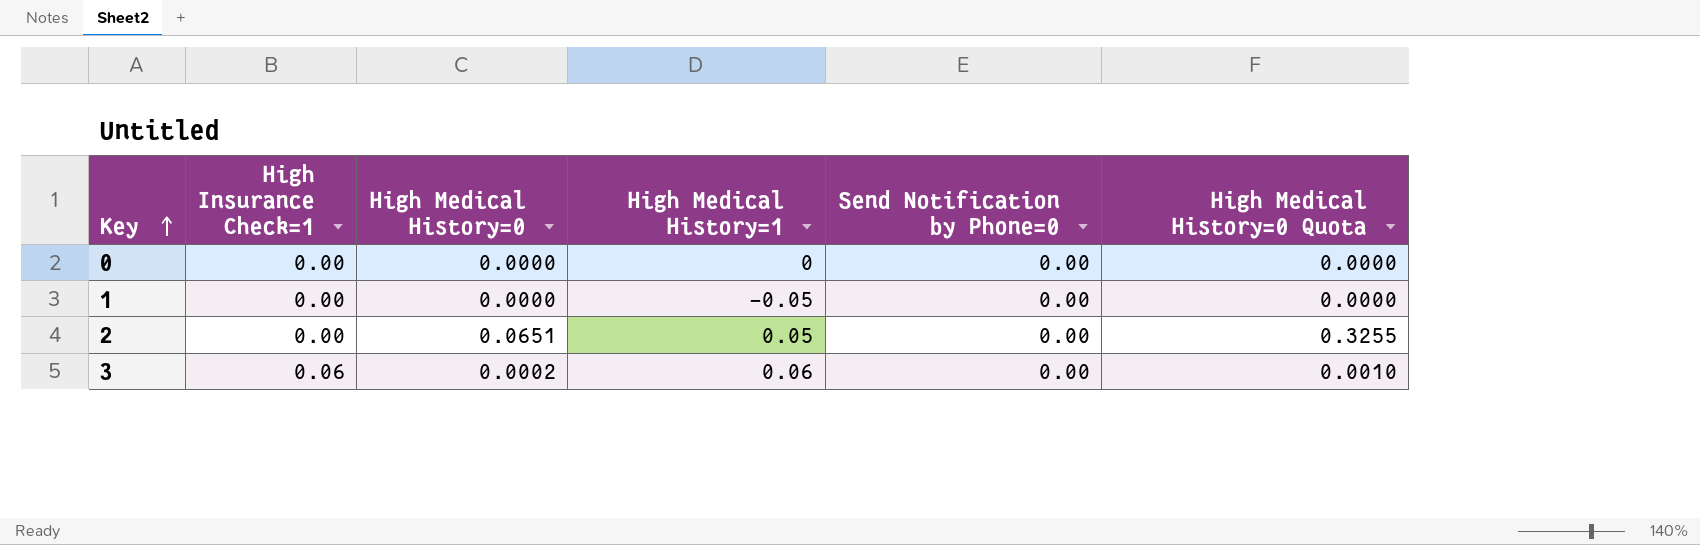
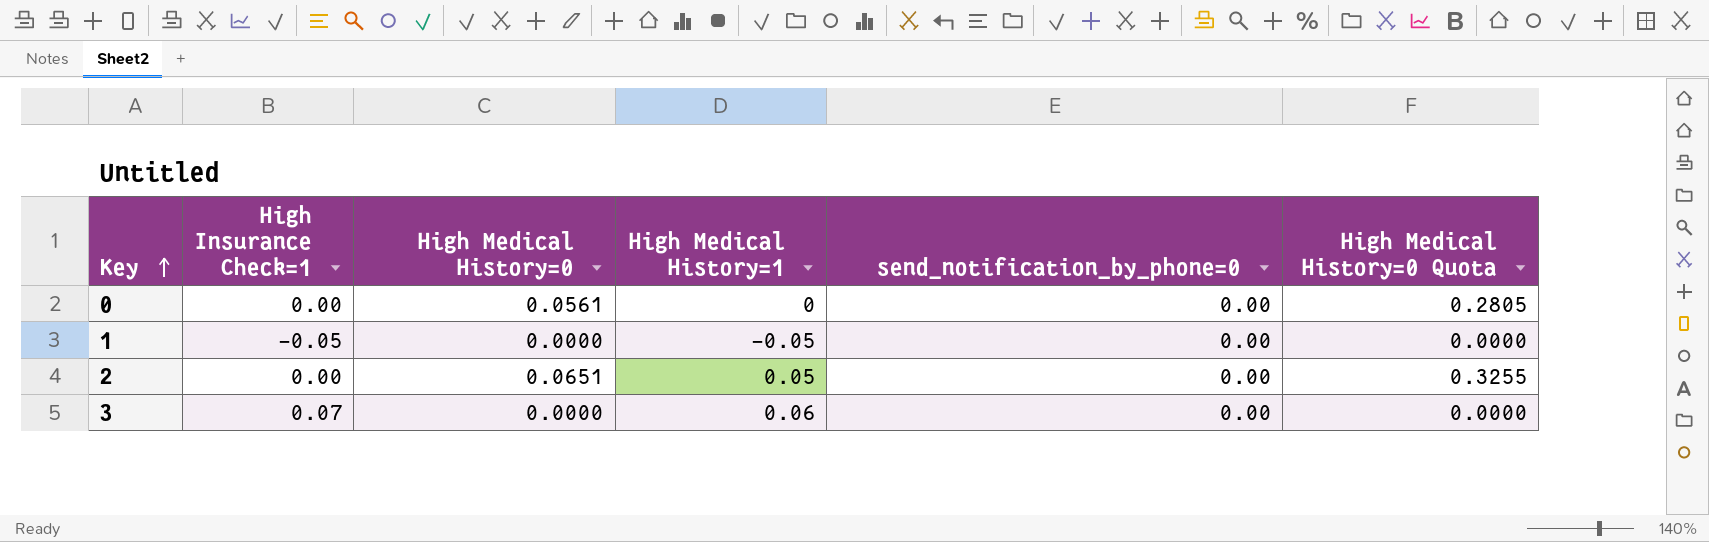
column name: Send Notification by Phone=0 -> send_notification_by_phone=0
0 | High Medical History=0: 0.0000 -> 0.0561
0 | High Medical History=0 Quota: 0.0000 -> 0.2805
1 | High Insurance Check=1: 0.00 -> -0.05
3 | High Insurance Check=1: 0.06 -> 0.07
3 | High Medical History=0: 0.0002 -> 0.0000
3 | High Medical History=0 Quota: 0.0010 -> 0.0000

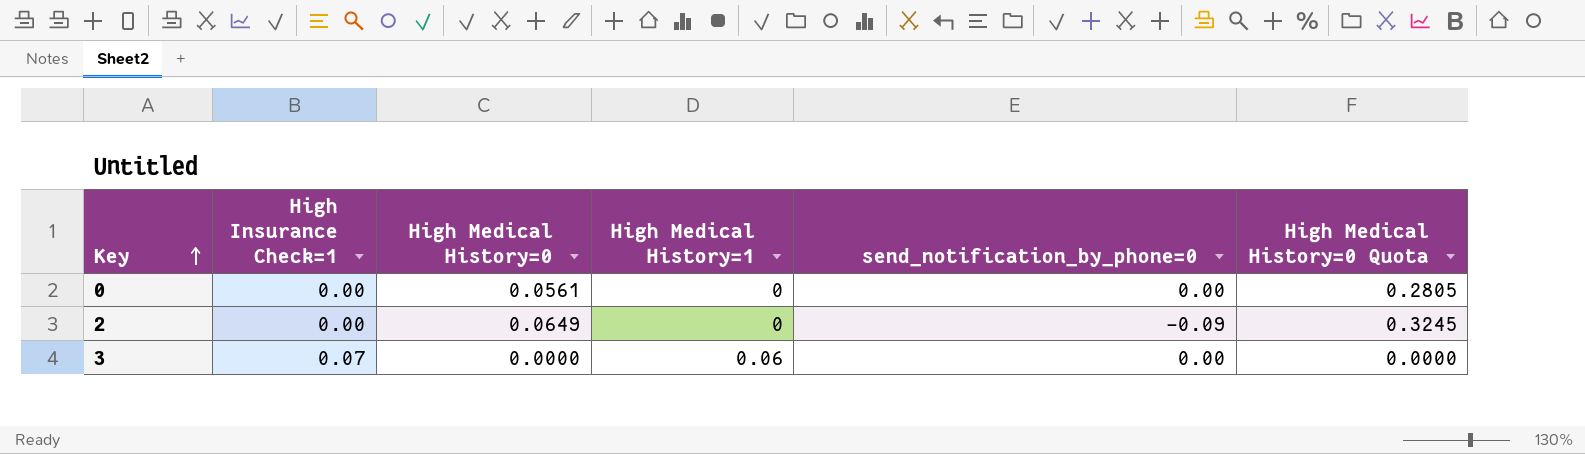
row 1: -0.05 | 0.0000 | -0.05 | 0.00 | 0.0000 -> none
2 | High Medical History=0: 0.0651 -> 0.0649
2 | High Medical History=1: 0.05 -> 0
2 | send_notification_by_phone=0: 0.00 -> -0.09
2 | High Medical History=0 Quota: 0.3255 -> 0.3245

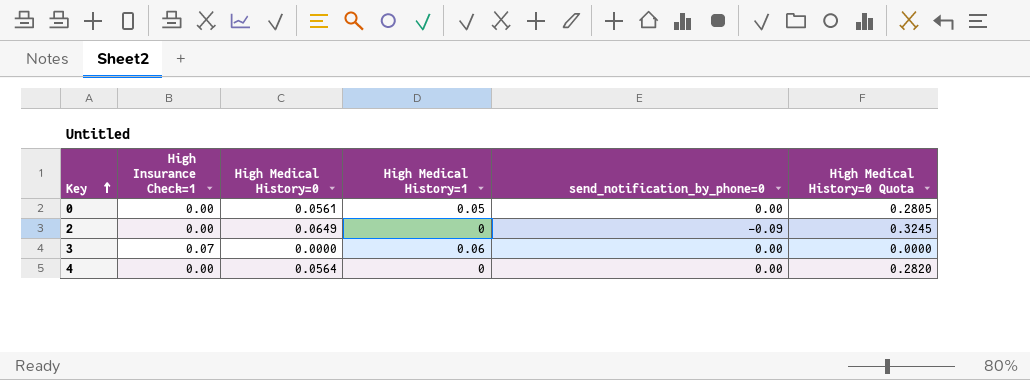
0 | High Medical History=1: 0 -> 0.05
row 4: none -> 0.00 | 0.0564 | 0 | 0.00 | 0.2820

